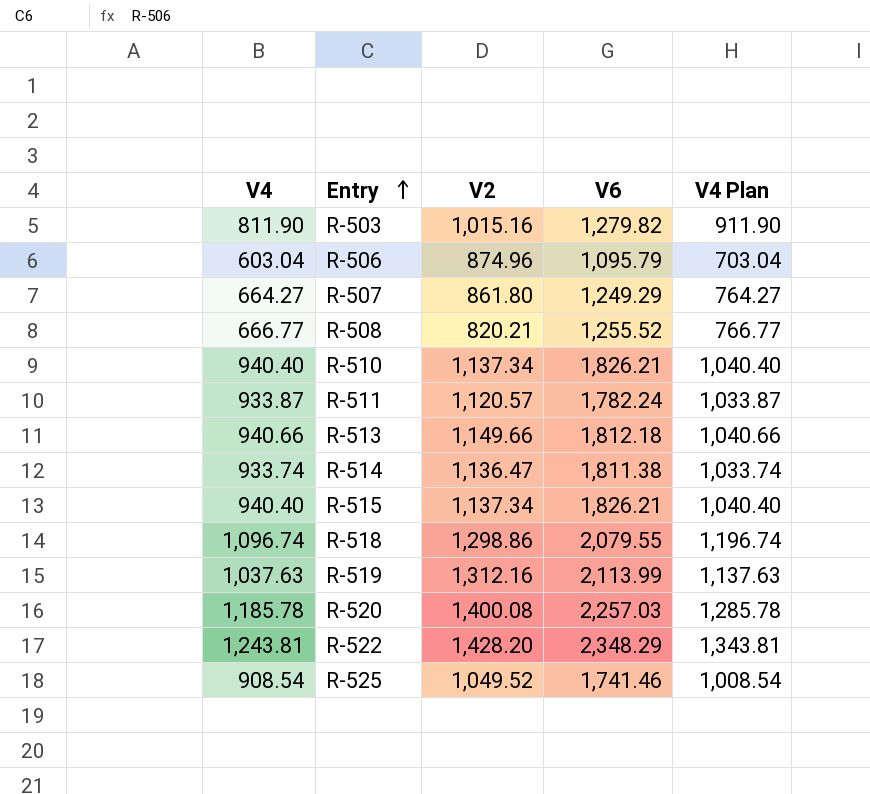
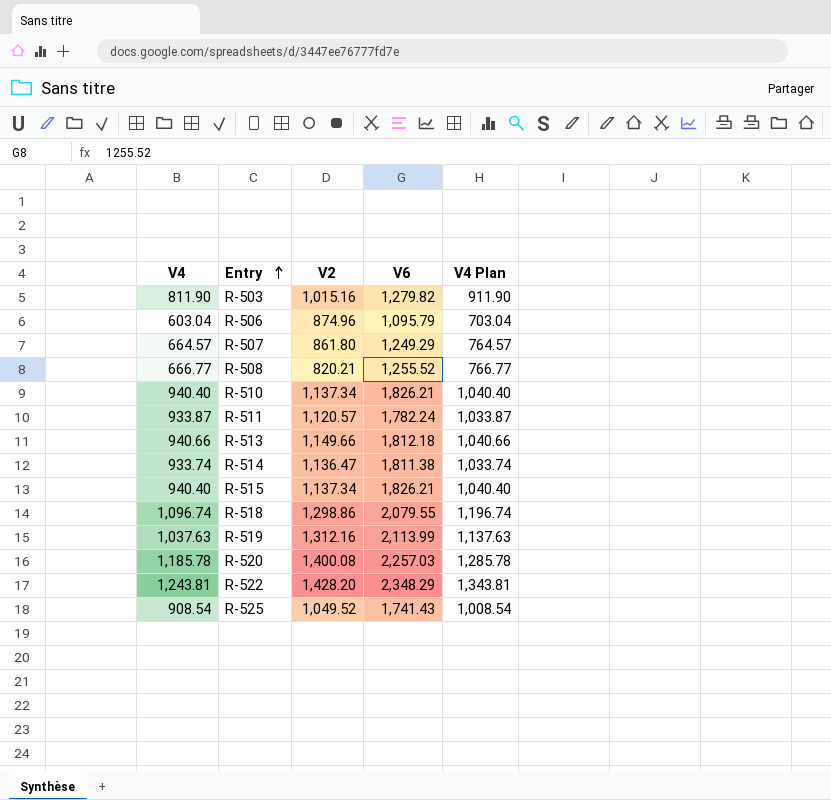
R-507 | V4: 664.27 -> 664.57
R-507 | V4 Plan: 764.27 -> 764.57
R-525 | V6: 1,741.46 -> 1,741.43

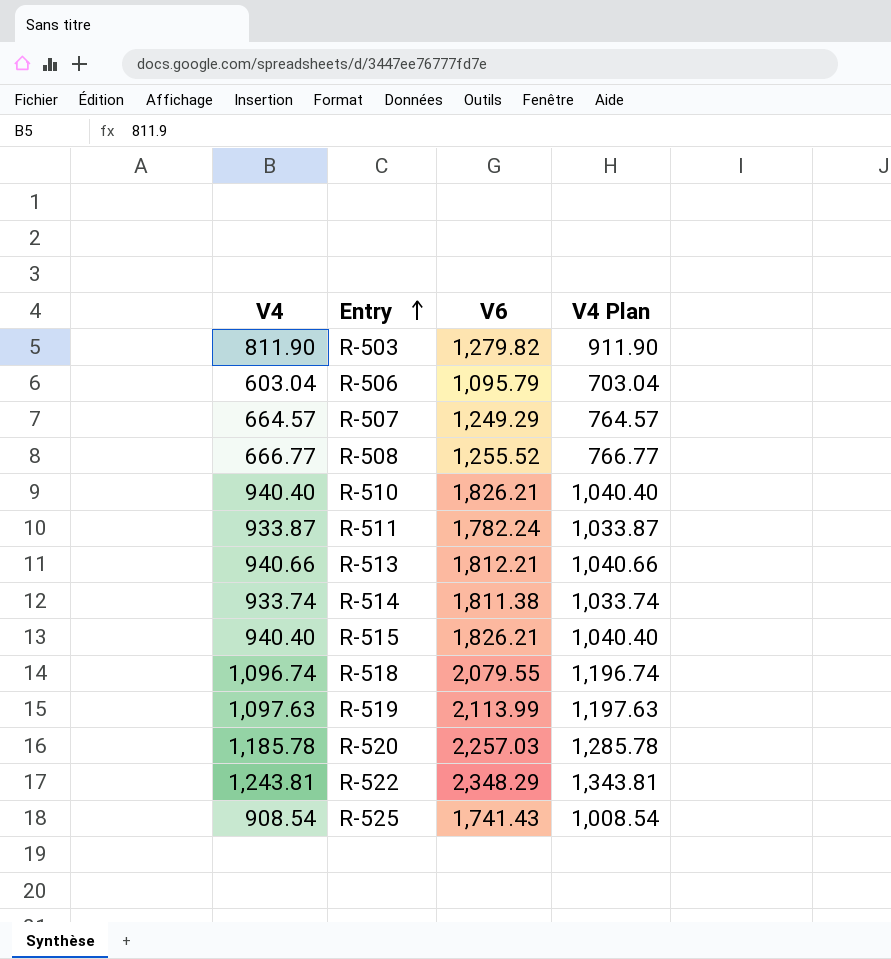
column V2 | position: 3 -> none
R-513 | V6: 1,812.18 -> 1,812.21
R-519 | V4: 1,037.63 -> 1,097.63
R-519 | V4 Plan: 1,137.63 -> 1,197.63

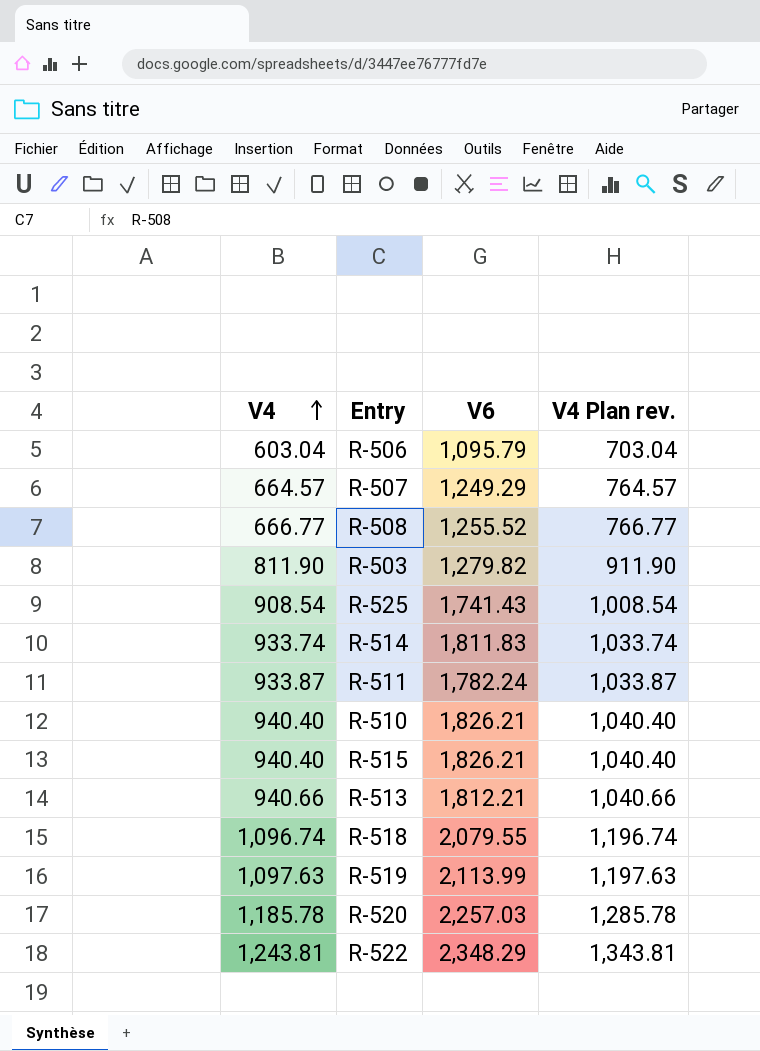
row order: Entry ascending -> V4 ascending
column name: V4 Plan -> V4 Plan rev.
R-514 | V6: 1,811.38 -> 1,811.83

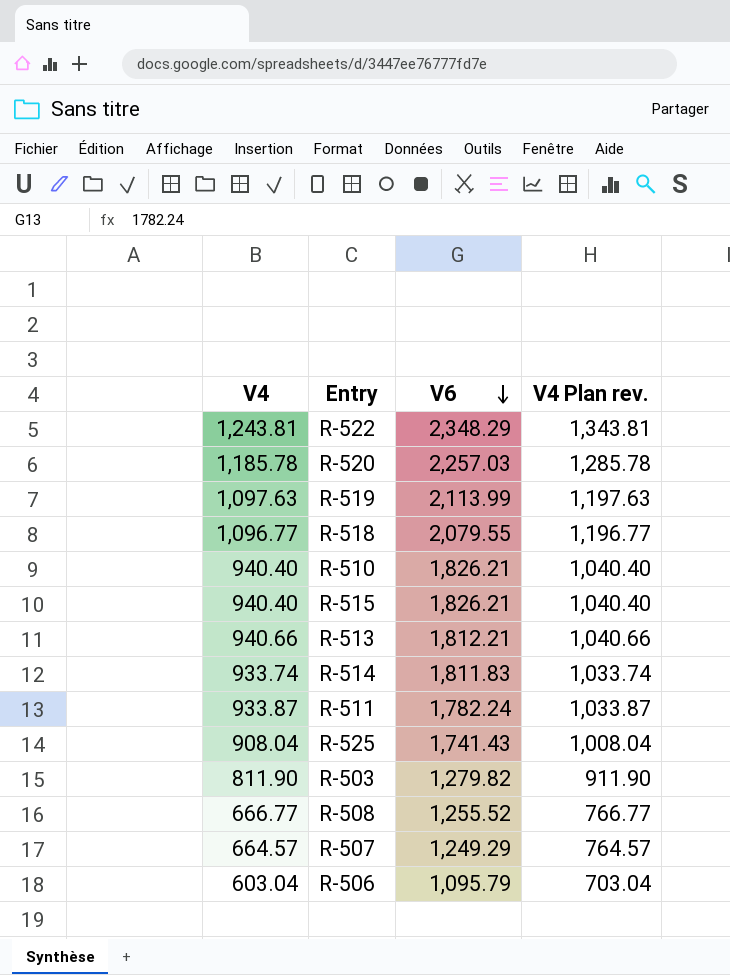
row order: V4 ascending -> V6 descending
R-518 | V4: 1,096.74 -> 1,096.77
R-518 | V4 Plan rev.: 1,196.74 -> 1,196.77
R-525 | V4: 908.54 -> 908.04
R-525 | V4 Plan rev.: 1,008.54 -> 1,008.04

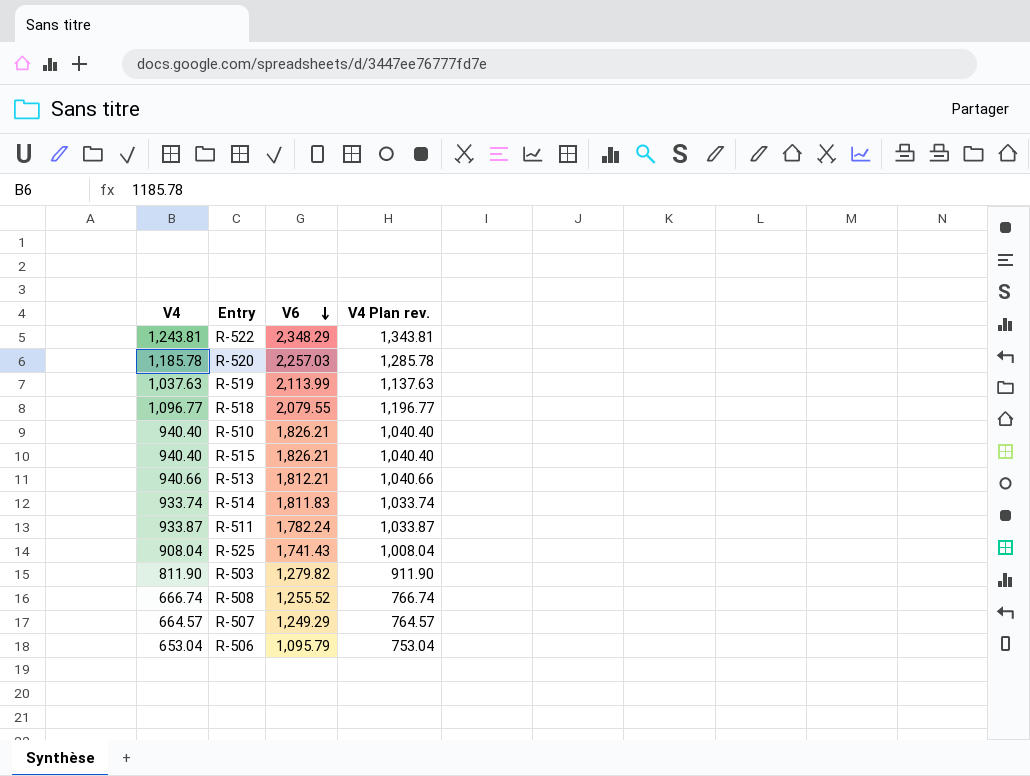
R-519 | V4: 1,097.63 -> 1,037.63
R-519 | V4 Plan rev.: 1,197.63 -> 1,137.63
R-508 | V4: 666.77 -> 666.74
R-508 | V4 Plan rev.: 766.77 -> 766.74
R-506 | V4: 603.04 -> 653.04
R-506 | V4 Plan rev.: 703.04 -> 753.04

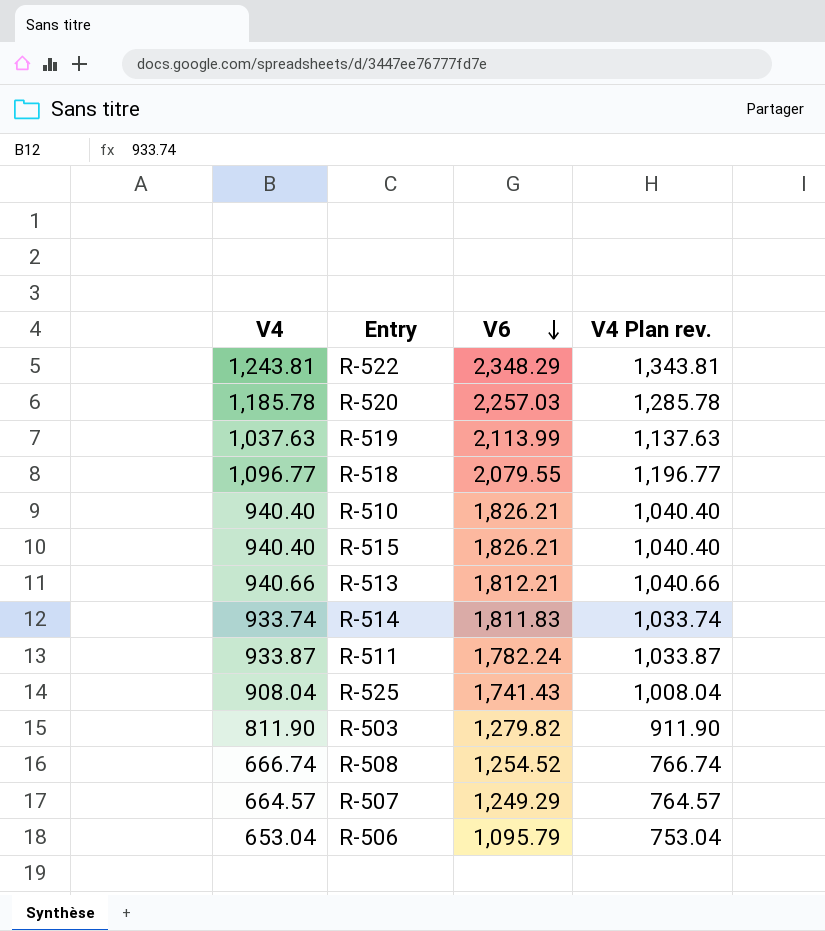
R-508 | V6: 1,255.52 -> 1,254.52

